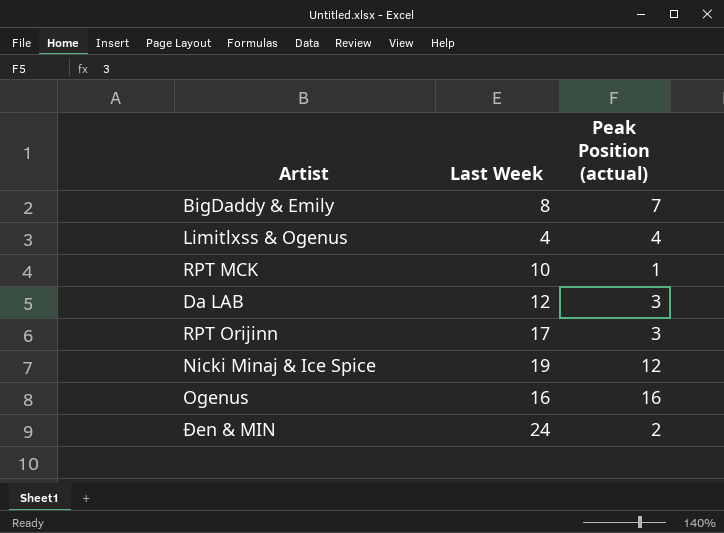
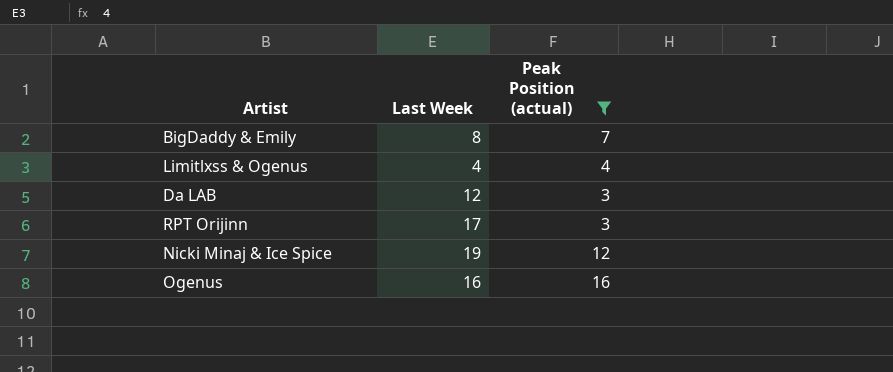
filter: none -> Peak Position (actual) >= 3

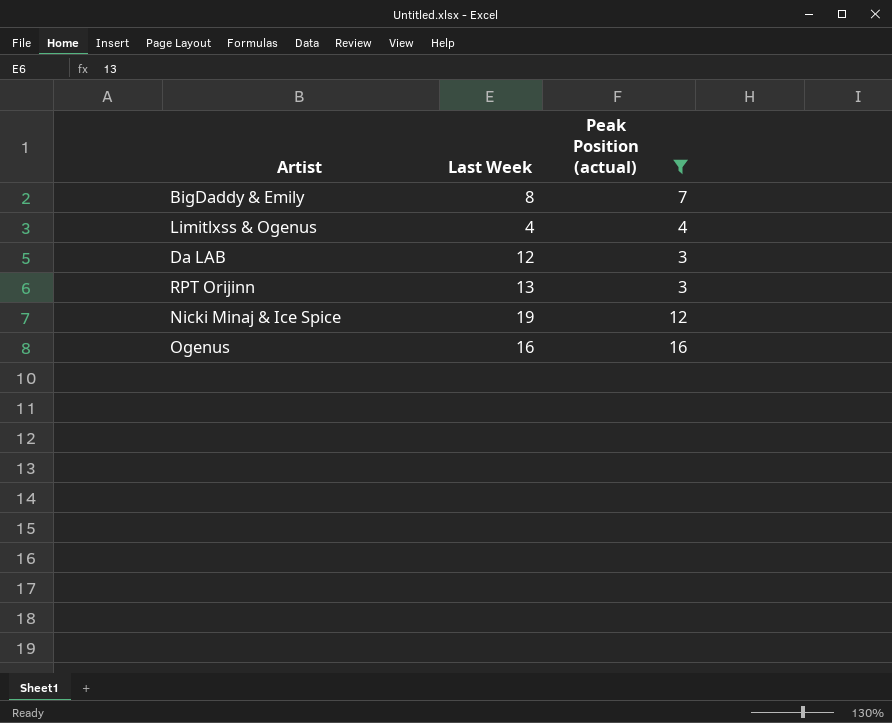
RPT Orijinn | Last Week: 17 -> 13

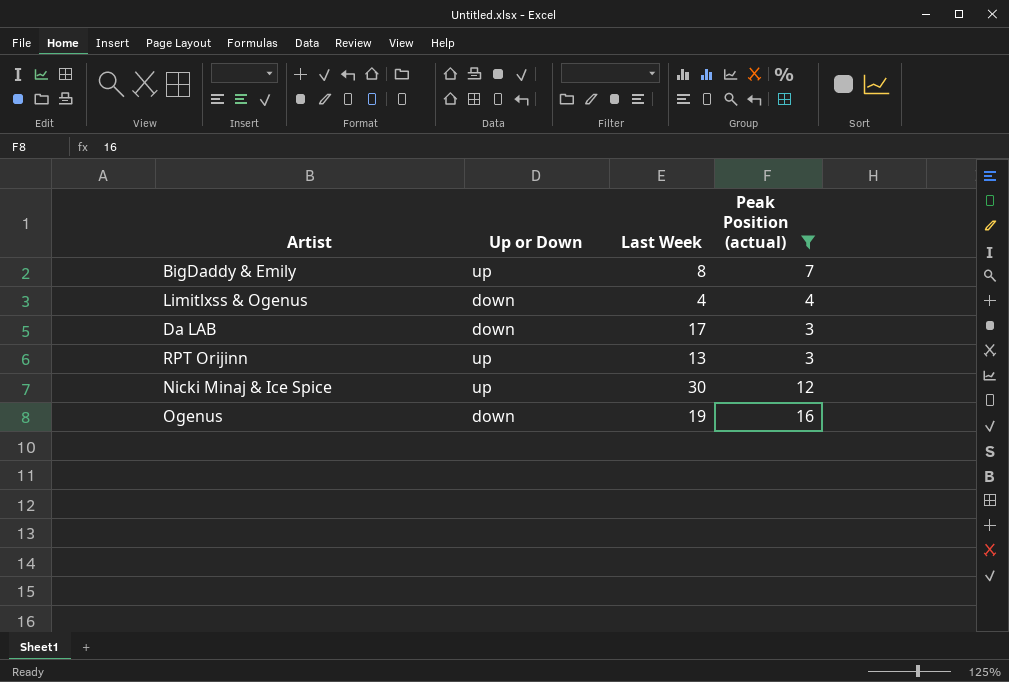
column Up or Down | position: none -> 2
Da LAB | Last Week: 12 -> 17
Nicki Minaj & Ice Spice | Last Week: 19 -> 30
Ogenus | Last Week: 16 -> 19

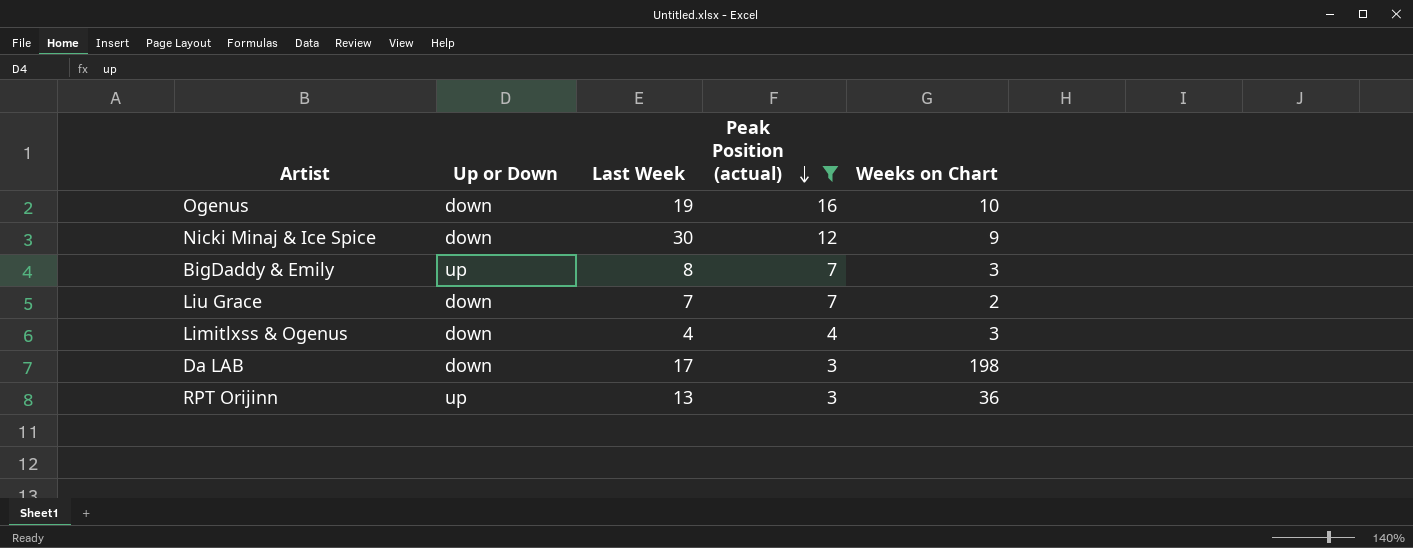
row order: none -> Peak Position (actual) descending
column Weeks on Chart | position: none -> 5
Nicki Minaj & Ice Spice | Up or Down: up -> down
row Liu Grace: none -> down | 7 | 7 | 2

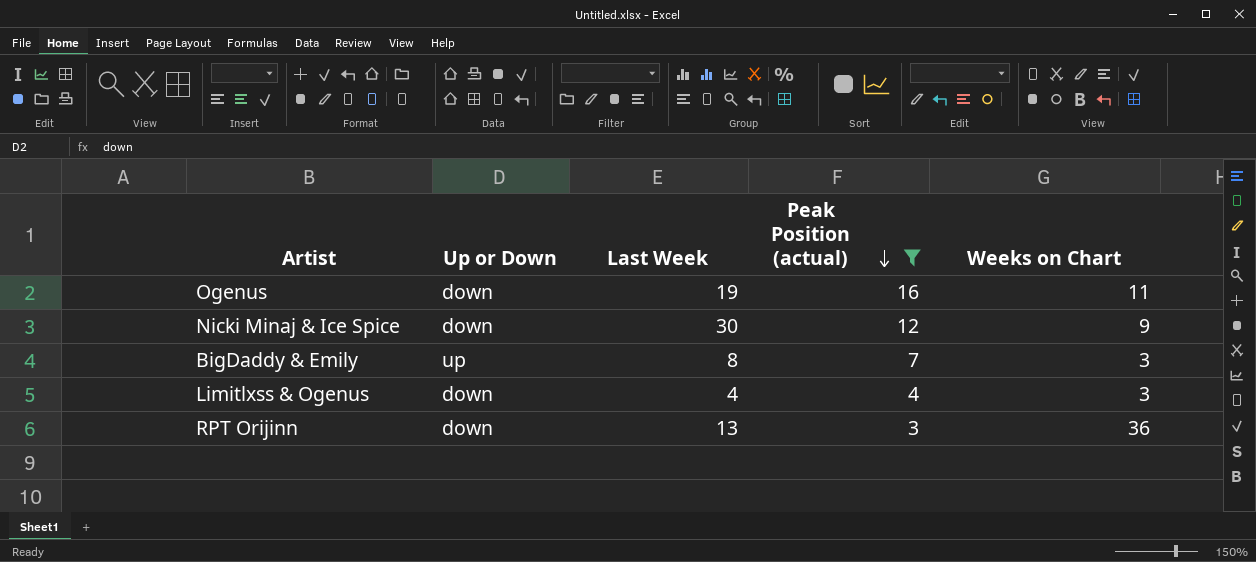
row Liu Grace: down | 7 | 7 | 2 -> none
row Da LAB: down | 17 | 3 | 198 -> none
Ogenus | Weeks on Chart: 10 -> 11
RPT Orijinn | Up or Down: up -> down

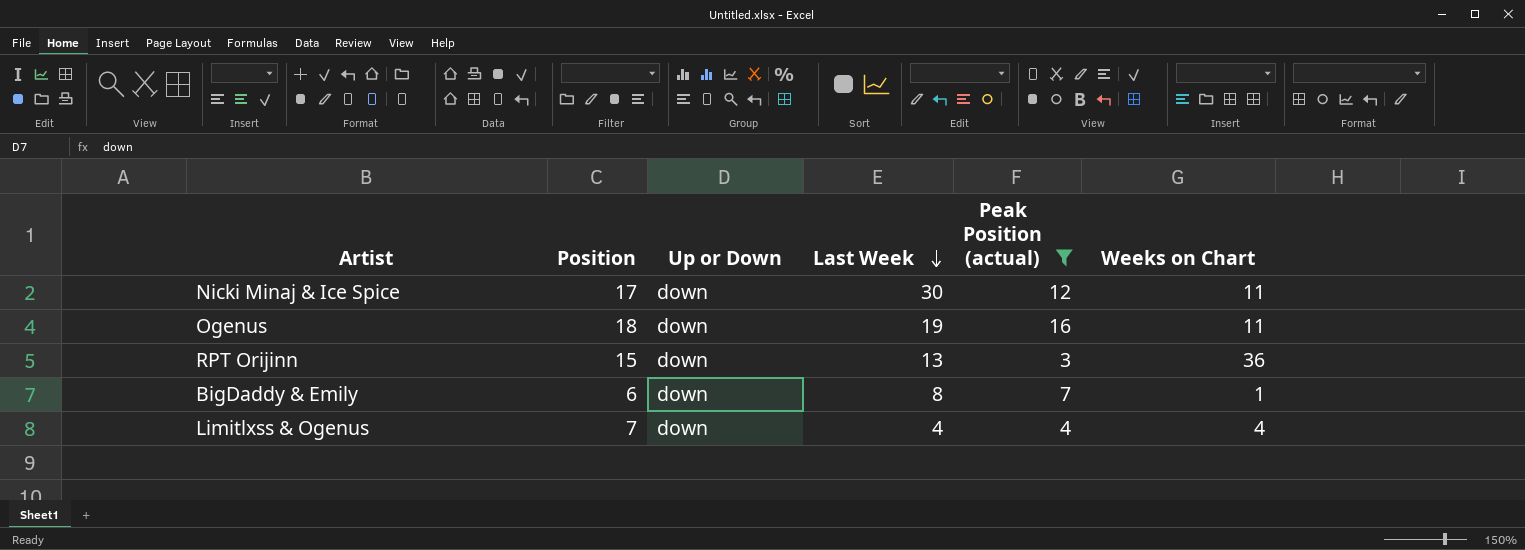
row order: Peak Position (actual) descending -> Last Week descending
column Position | position: none -> 2
Nicki Minaj & Ice Spice | Weeks on Chart: 9 -> 11
BigDaddy & Emily | Up or Down: up -> down
BigDaddy & Emily | Weeks on Chart: 3 -> 1
Limitlxss & Ogenus | Weeks on Chart: 3 -> 4

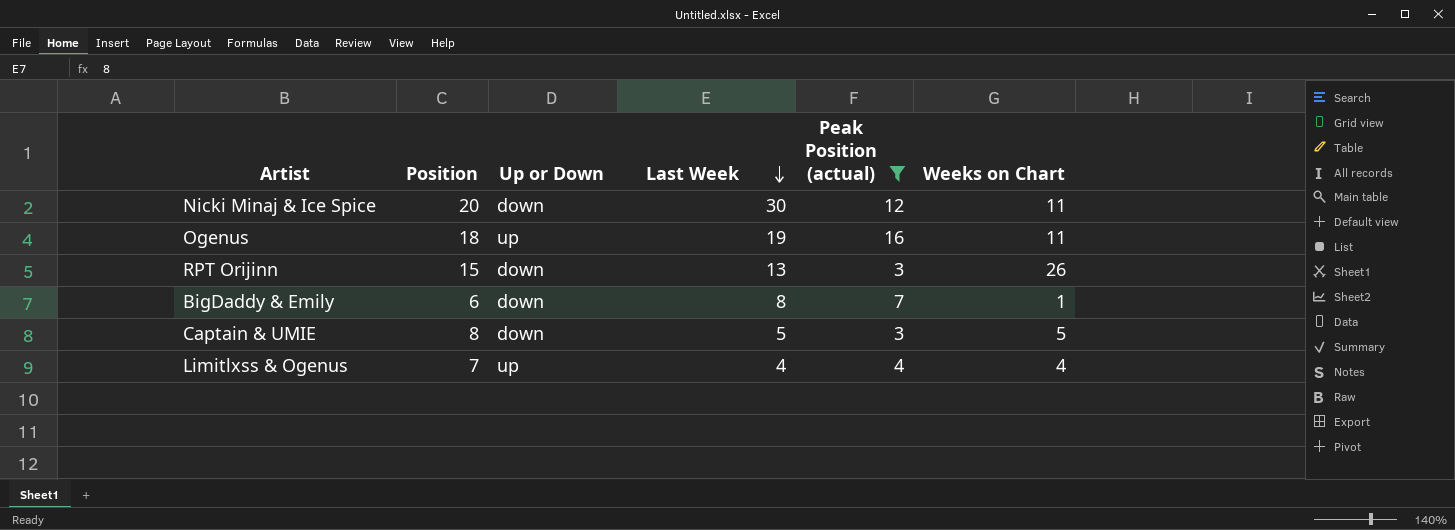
Nicki Minaj & Ice Spice | Position: 17 -> 20
Ogenus | Up or Down: down -> up
RPT Orijinn | Weeks on Chart: 36 -> 26
row Captain & UMIE: none -> 8 | down | 5 | 3 | 5
Limitlxss & Ogenus | Up or Down: down -> up

